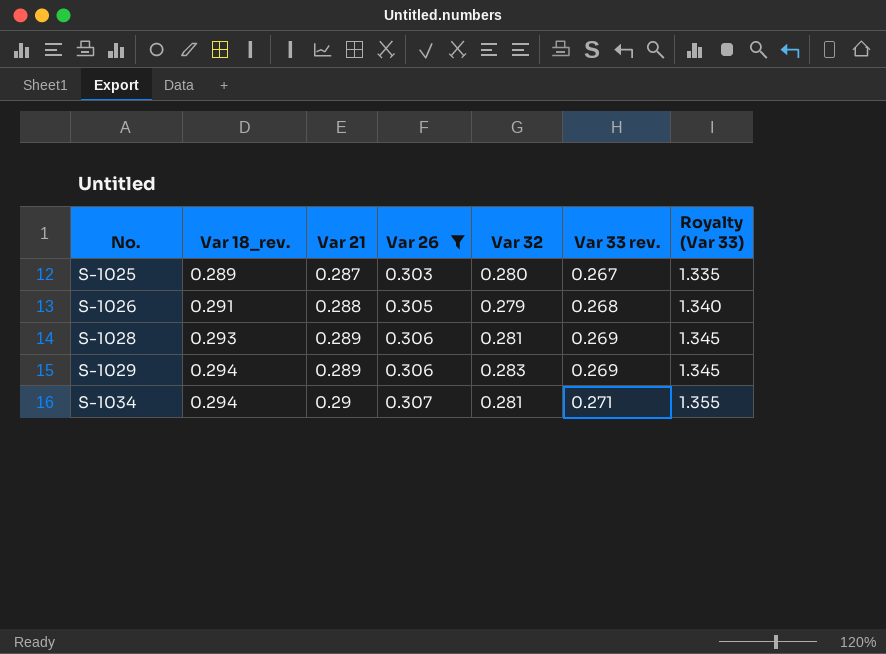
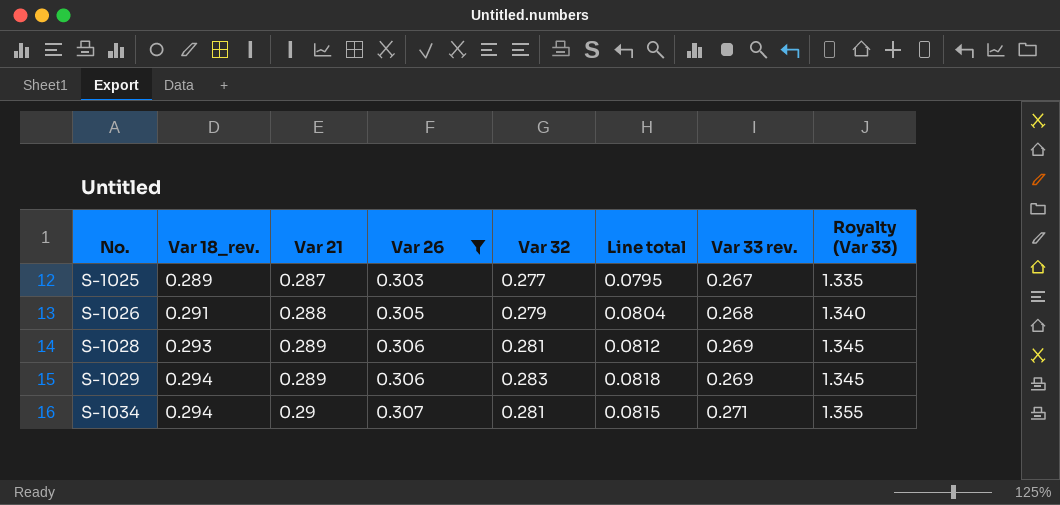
column Line total | formula: none -> [Var 21] * [Var 32]
S-1025 | Var 32: 0.280 -> 0.277

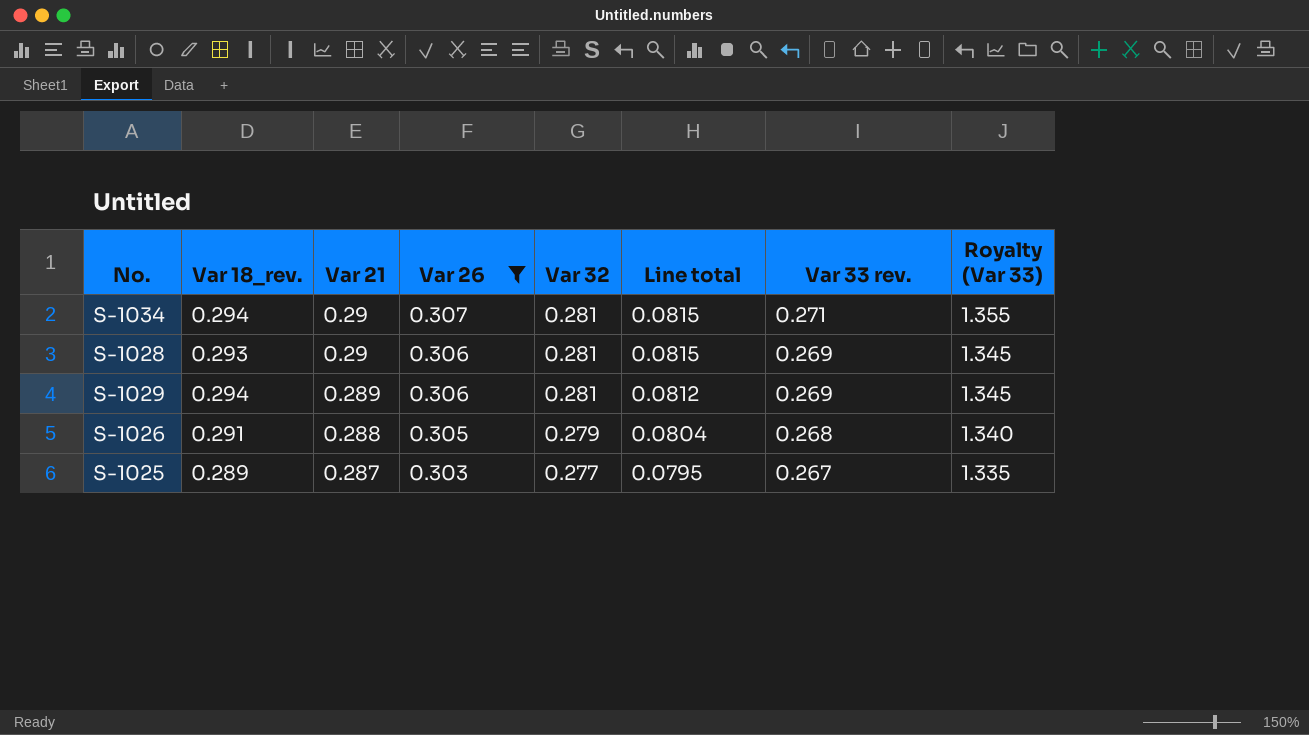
row order: No. ascending -> Var 21 descending
S-1028 | Var 21: 0.289 -> 0.29
S-1028 | Line total: 0.0812 -> 0.0815
S-1029 | Var 32: 0.283 -> 0.281
S-1029 | Line total: 0.0818 -> 0.0812

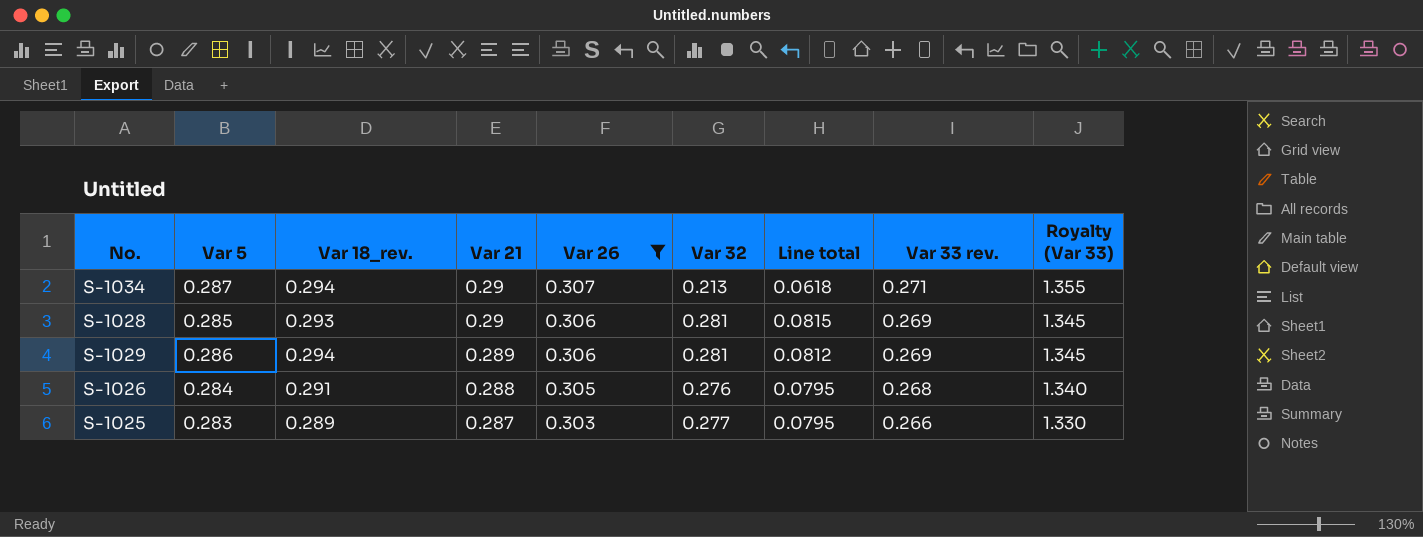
column Var 5 | position: none -> 2
S-1034 | Var 32: 0.281 -> 0.213
S-1034 | Line total: 0.0815 -> 0.0618
S-1026 | Var 32: 0.279 -> 0.276
S-1026 | Line total: 0.0804 -> 0.0795
S-1025 | Var 33 rev.: 0.267 -> 0.266
S-1025 | Royalty (Var 33): 1.335 -> 1.330

